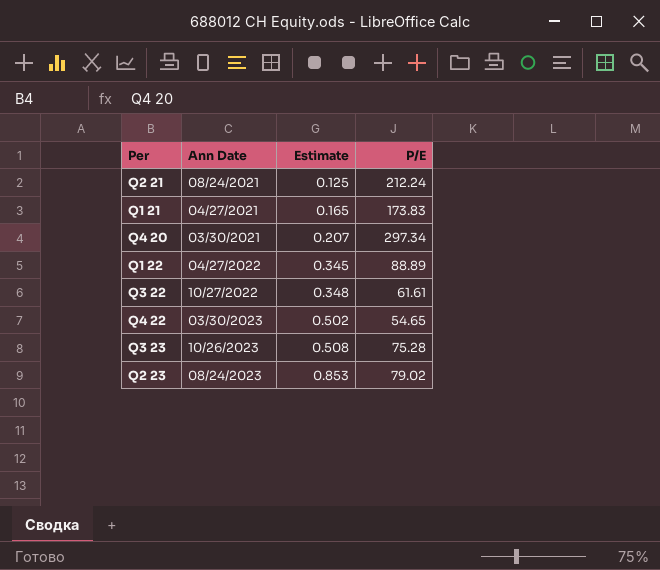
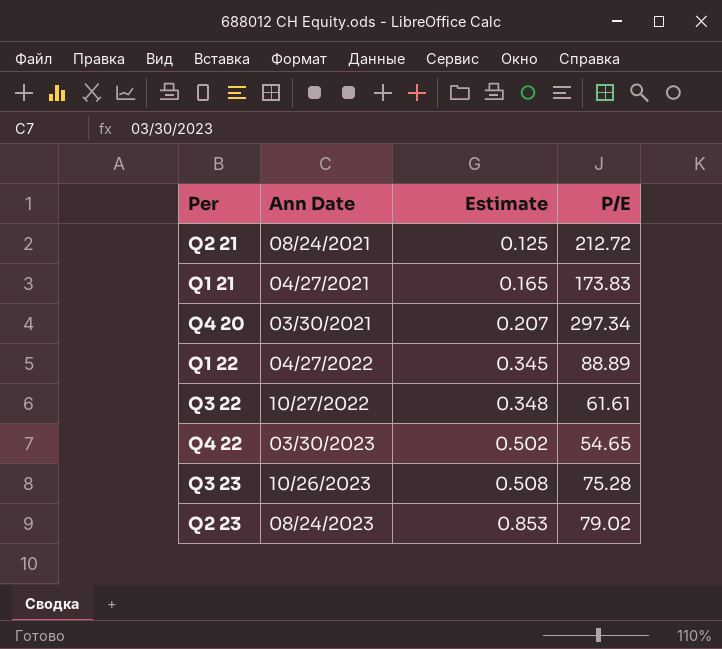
Q2 21 | P/E: 212.24 -> 212.72

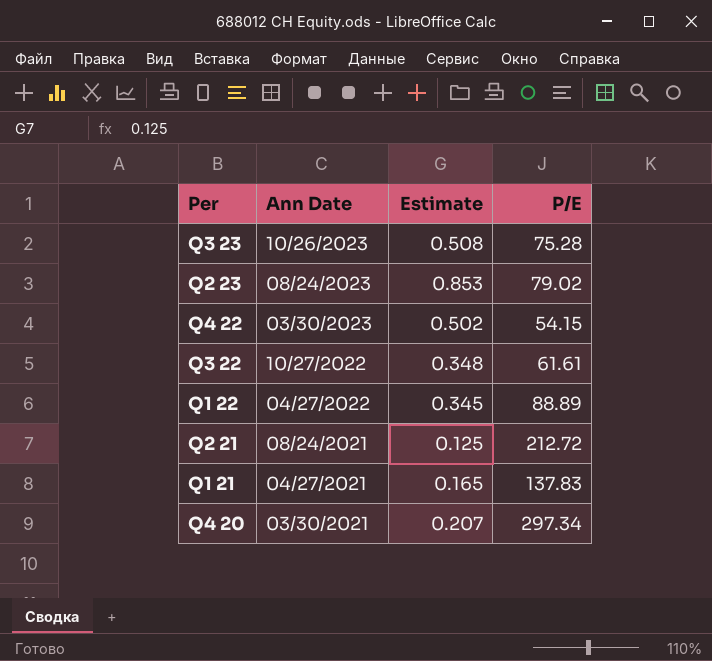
row order: Estimate ascending -> Per descending
Q4 22 | P/E: 54.65 -> 54.15
Q1 21 | P/E: 173.83 -> 137.83

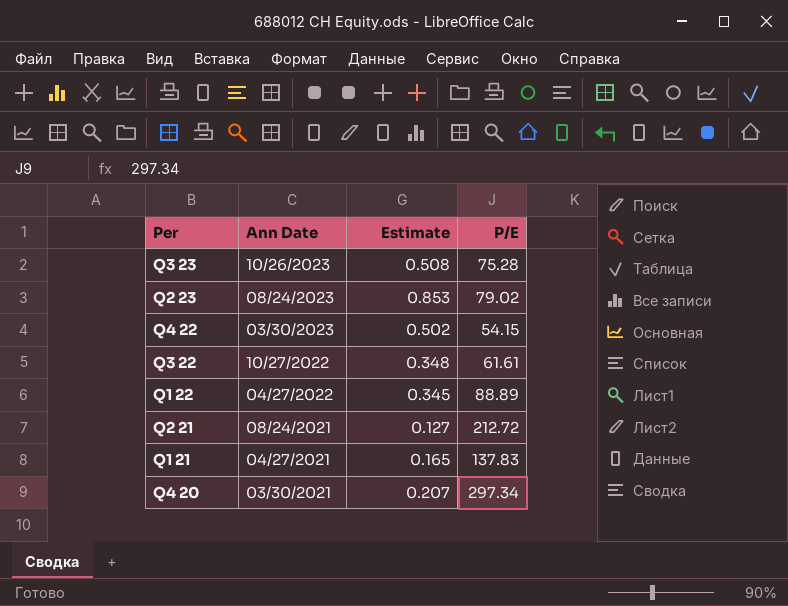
Q2 21 | Estimate: 0.125 -> 0.127

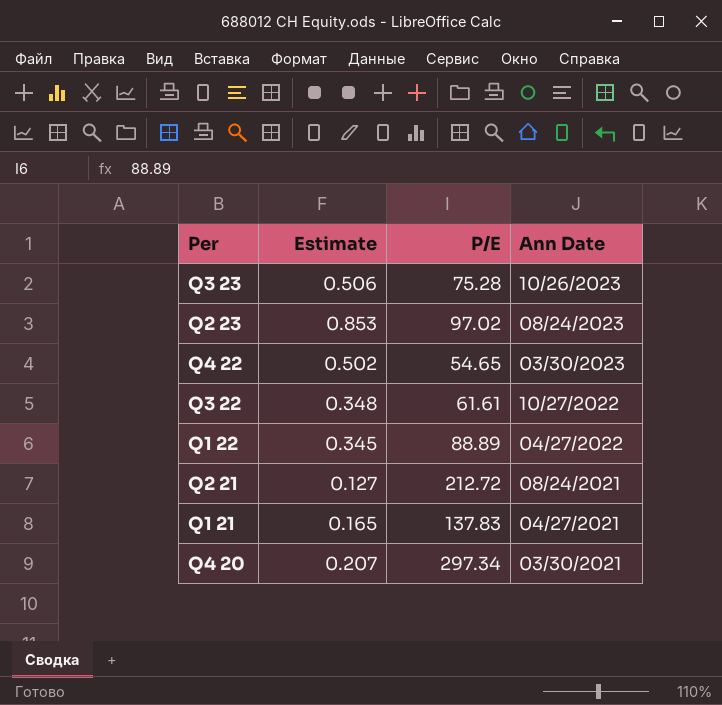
column Ann Date | position: 2 -> 4
Q3 23 | Estimate: 0.508 -> 0.506
Q2 23 | P/E: 79.02 -> 97.02
Q4 22 | P/E: 54.15 -> 54.65

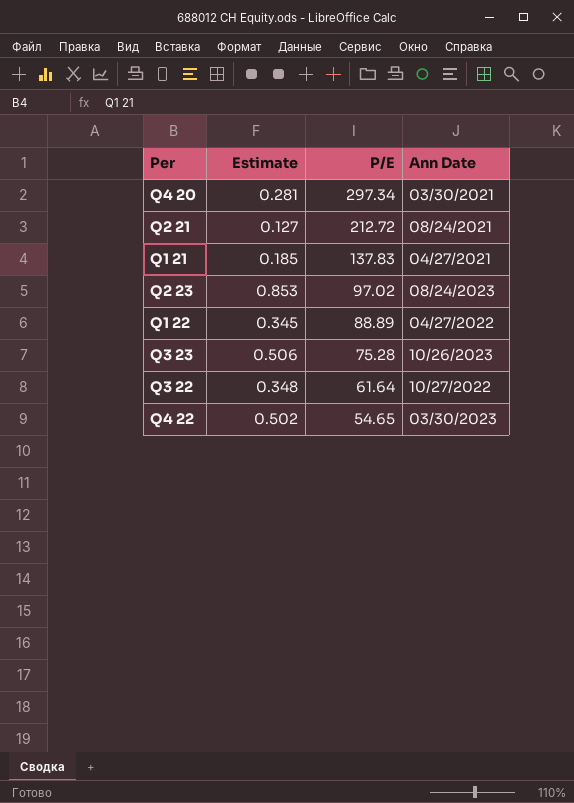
row order: Per descending -> P/E descending
Q4 20 | Estimate: 0.207 -> 0.281
Q1 21 | Estimate: 0.165 -> 0.185
Q3 22 | P/E: 61.61 -> 61.64

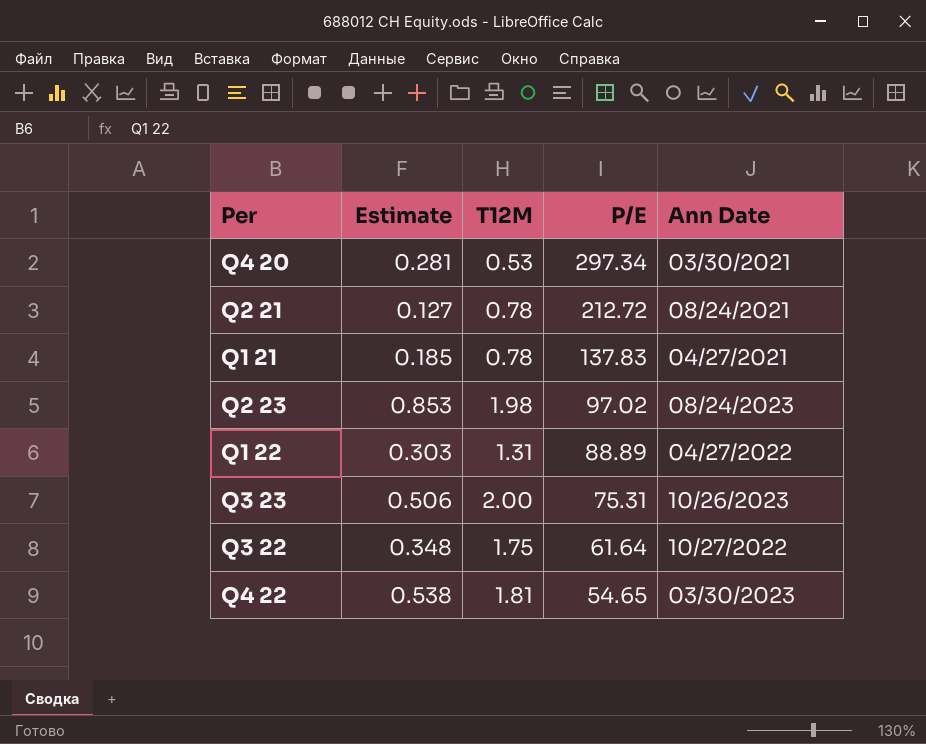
column T12M | position: none -> 3
Q1 22 | Estimate: 0.345 -> 0.303
Q3 23 | P/E: 75.28 -> 75.31
Q4 22 | Estimate: 0.502 -> 0.538

